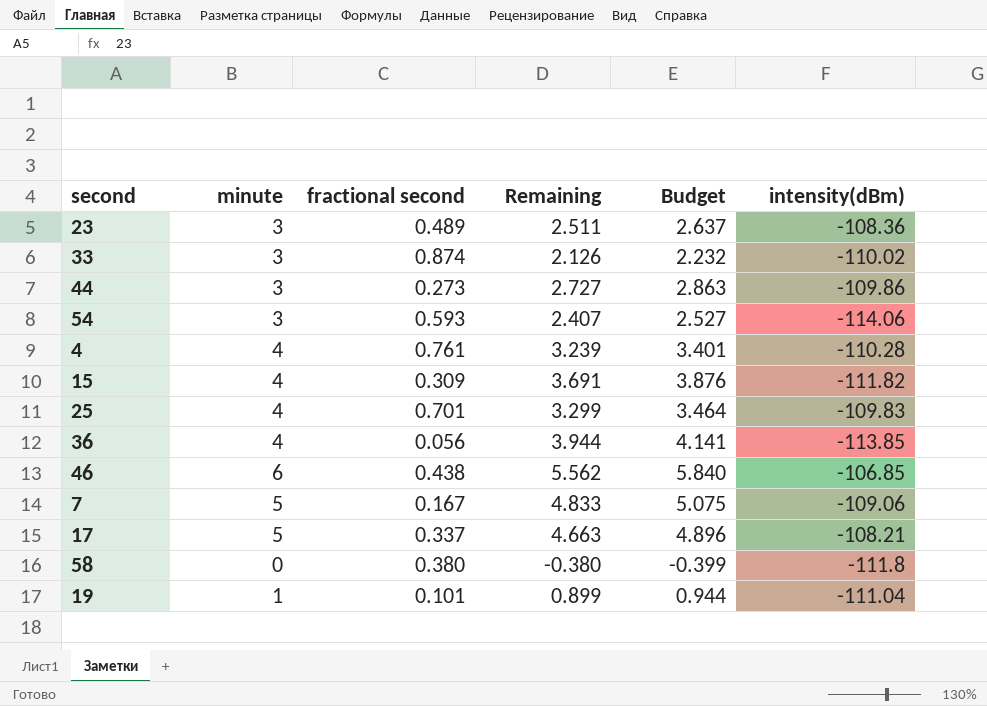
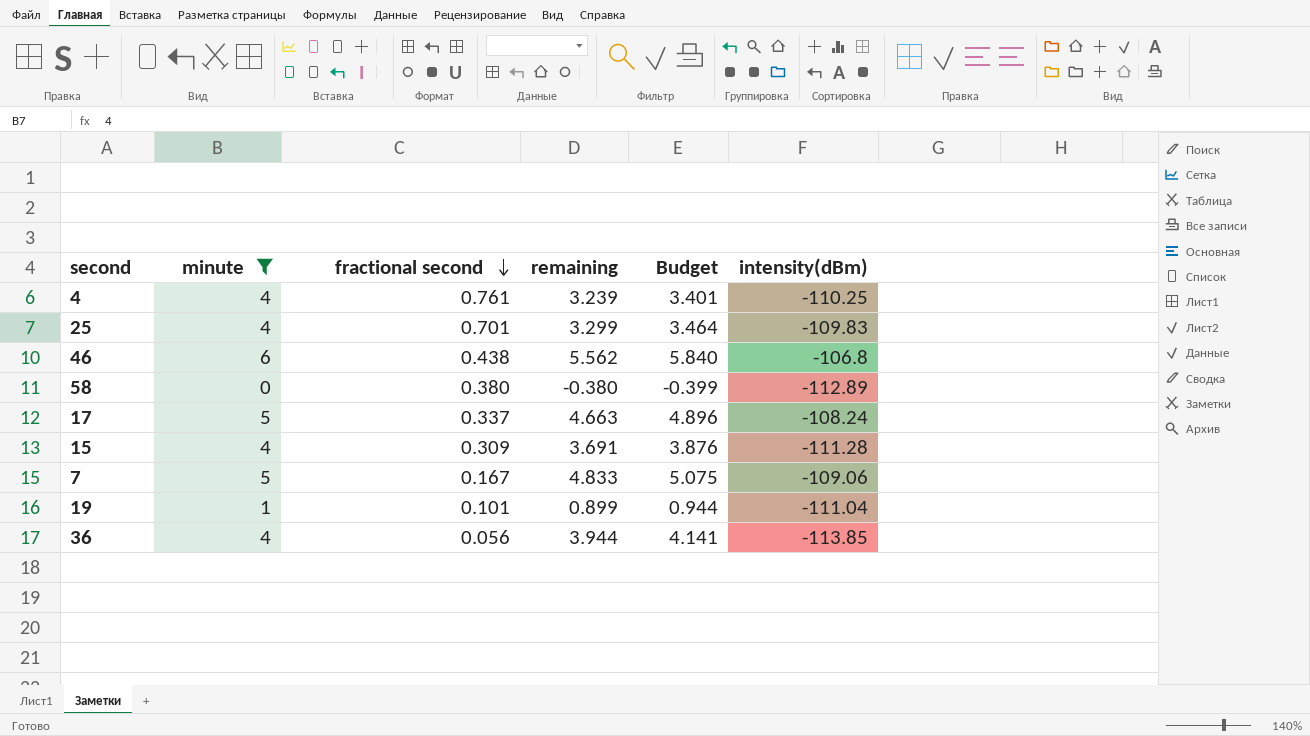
filter: none -> minute != 3
row order: none -> fractional second descending
column name: Remaining -> remaining
4 | intensity(dBm): -110.28 -> -110.25
46 | intensity(dBm): -106.85 -> -106.8
58 | intensity(dBm): -111.8 -> -112.89
17 | intensity(dBm): -108.21 -> -108.24
15 | intensity(dBm): -111.82 -> -111.28

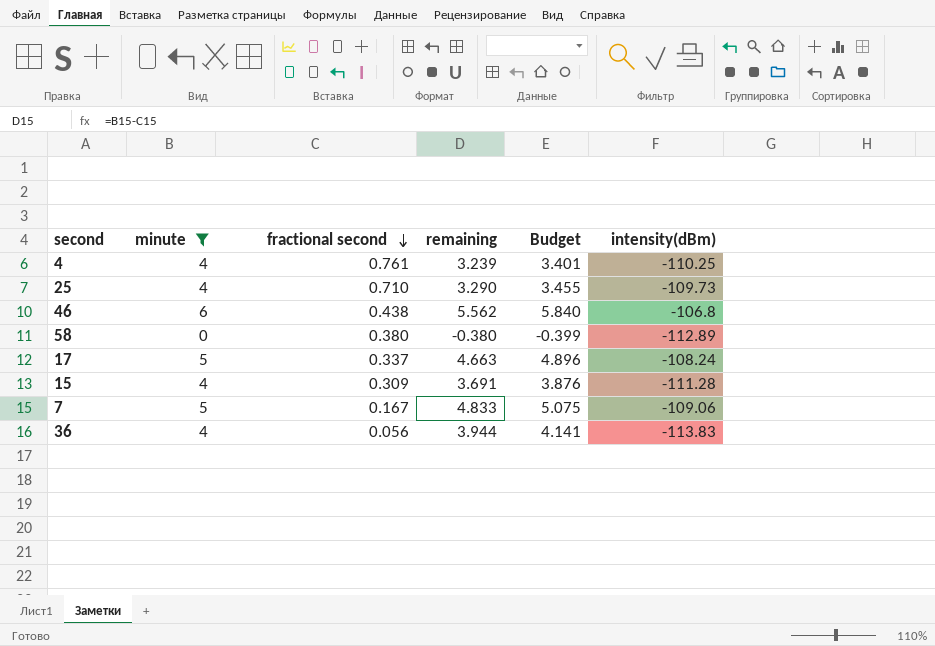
row 19: 1 | 0.101 | 0.899 | 0.944 | -111.04 -> none
25 | fractional second: 0.701 -> 0.710
25 | remaining: 3.299 -> 3.290
25 | Budget: 3.464 -> 3.455
25 | intensity(dBm): -109.83 -> -109.73
36 | intensity(dBm): -113.85 -> -113.83

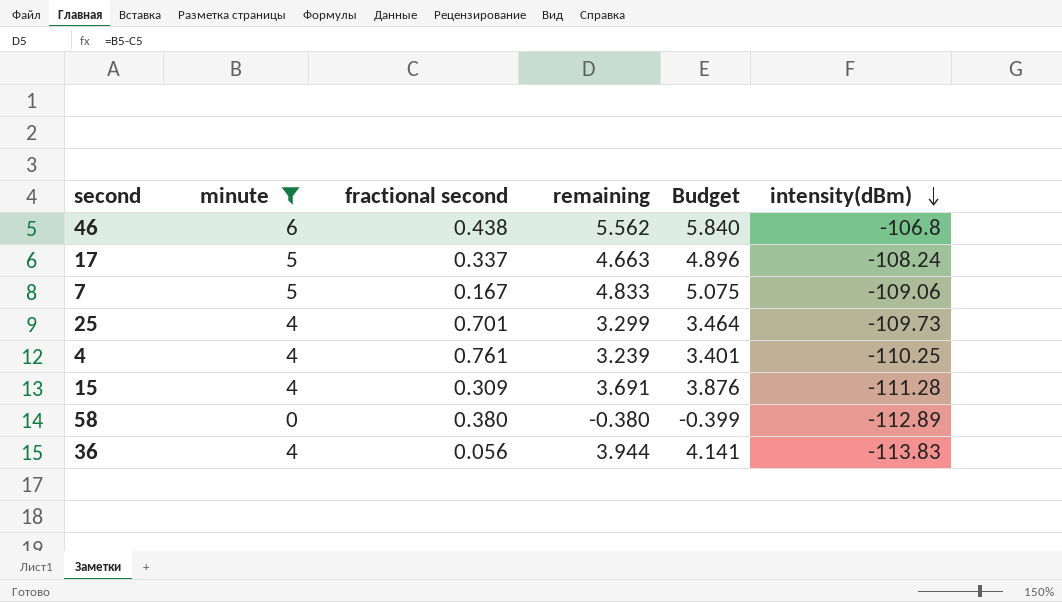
row order: fractional second descending -> intensity(dBm) descending
25 | fractional second: 0.710 -> 0.701
25 | remaining: 3.290 -> 3.299
25 | Budget: 3.455 -> 3.464

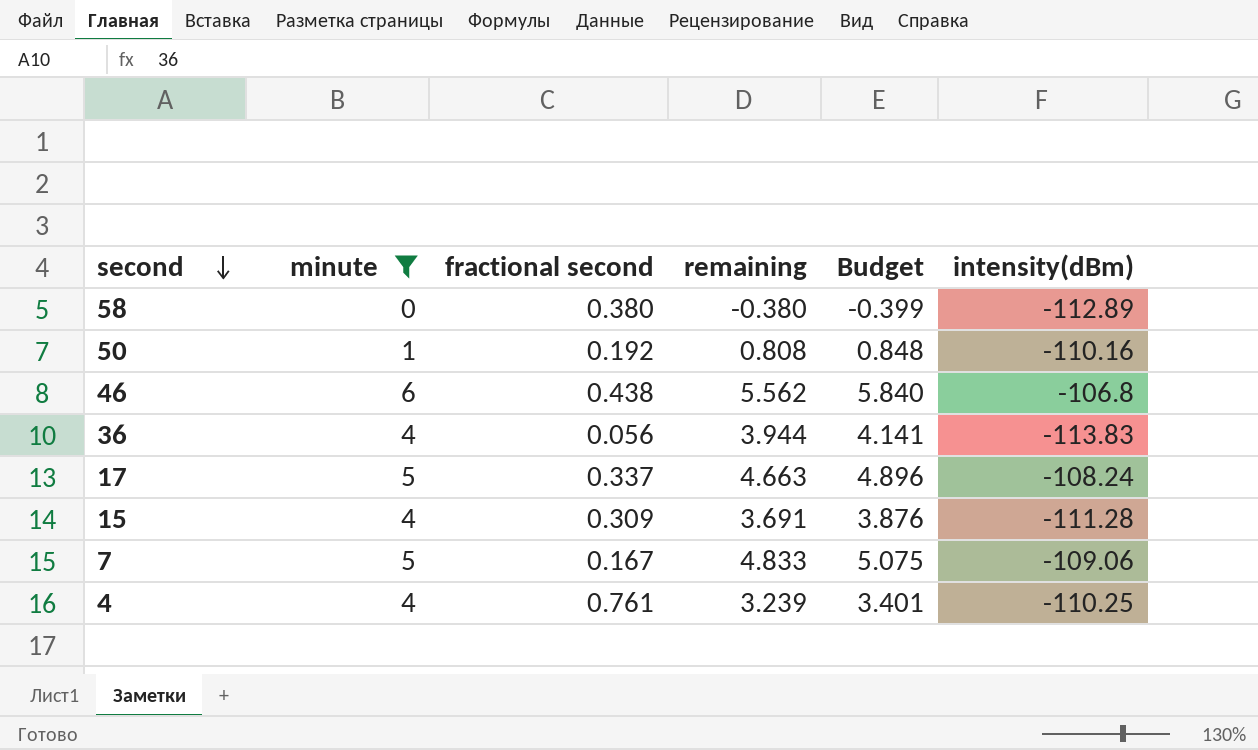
row order: intensity(dBm) descending -> second descending
row 25: 4 | 0.701 | 3.299 | 3.464 | -109.73 -> none
row 50: none -> 1 | 0.192 | 0.808 | 0.848 | -110.16

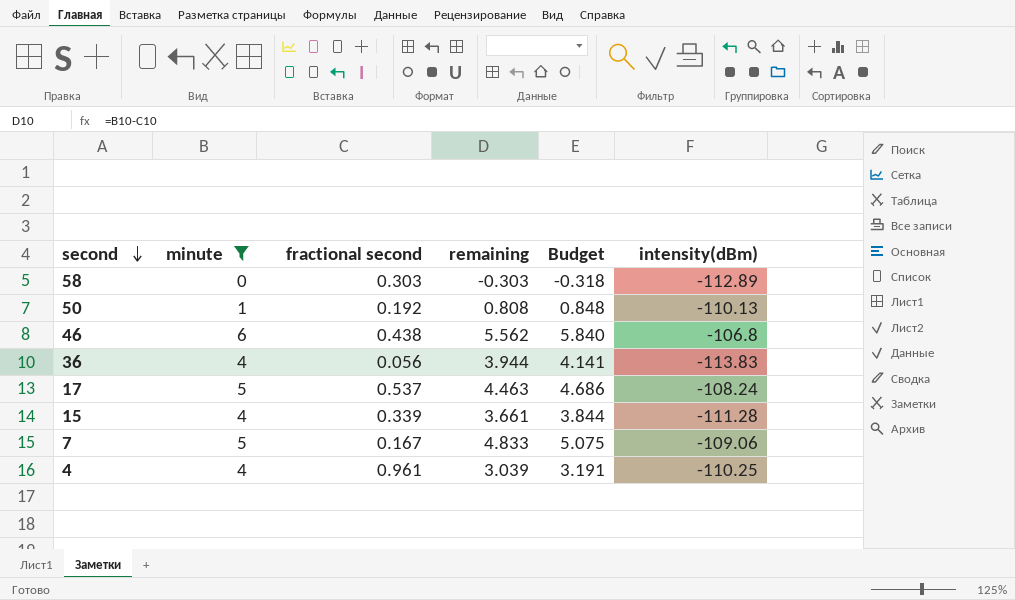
58 | fractional second: 0.380 -> 0.303
58 | remaining: -0.380 -> -0.303
58 | Budget: -0.399 -> -0.318
50 | intensity(dBm): -110.16 -> -110.13
17 | fractional second: 0.337 -> 0.537
17 | remaining: 4.663 -> 4.463
17 | Budget: 4.896 -> 4.686
15 | fractional second: 0.309 -> 0.339
15 | remaining: 3.691 -> 3.661
15 | Budget: 3.876 -> 3.844
4 | fractional second: 0.761 -> 0.961
4 | remaining: 3.239 -> 3.039
4 | Budget: 3.401 -> 3.191

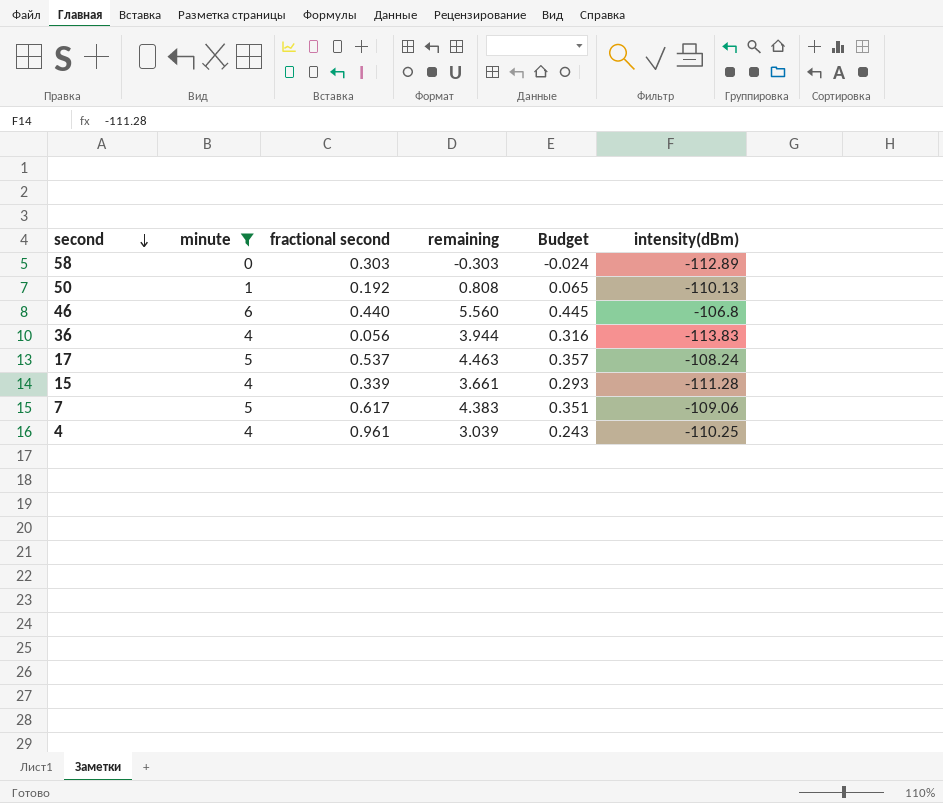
column Budget | formula: [remaining] * 1.05 -> [remaining] * 0.08
46 | fractional second: 0.438 -> 0.440
46 | remaining: 5.562 -> 5.560
7 | fractional second: 0.167 -> 0.617
7 | remaining: 4.833 -> 4.383

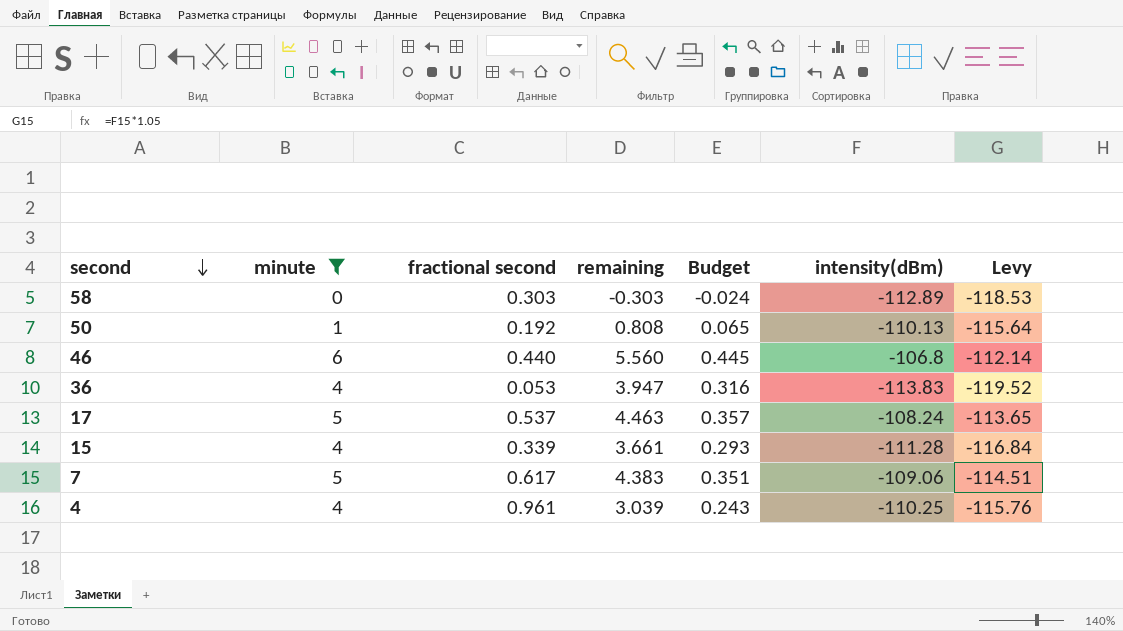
column Levy | formula: none -> [intensity(dBm)] * 1.05
36 | fractional second: 0.056 -> 0.053
36 | remaining: 3.944 -> 3.947

